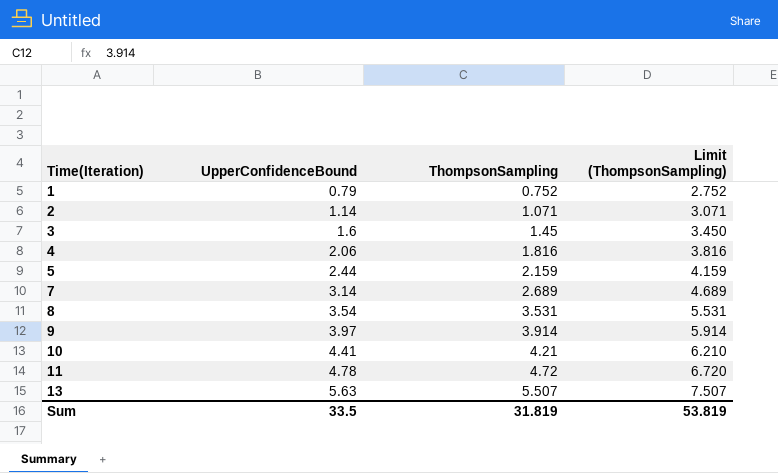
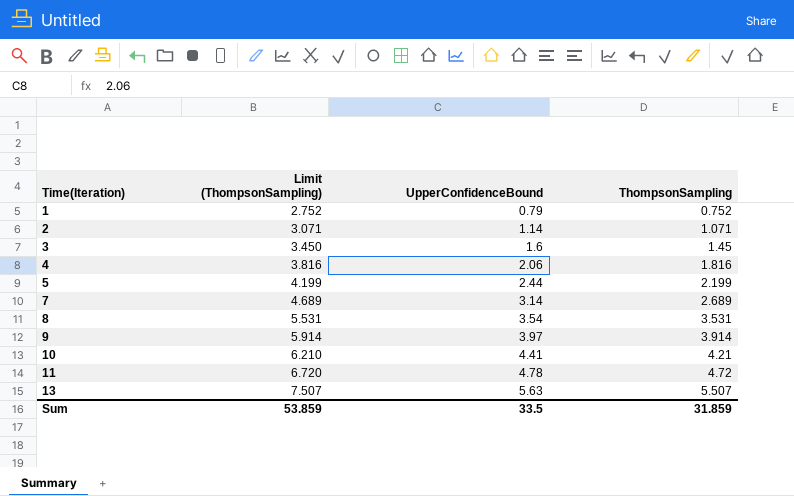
column Limit (ThompsonSampling) | position: 4 -> 2
5 | Limit (ThompsonSampling): 4.159 -> 4.199
5 | ThompsonSampling: 2.159 -> 2.199
Sum | Limit (ThompsonSampling): 53.819 -> 53.859
Sum | ThompsonSampling: 31.819 -> 31.859

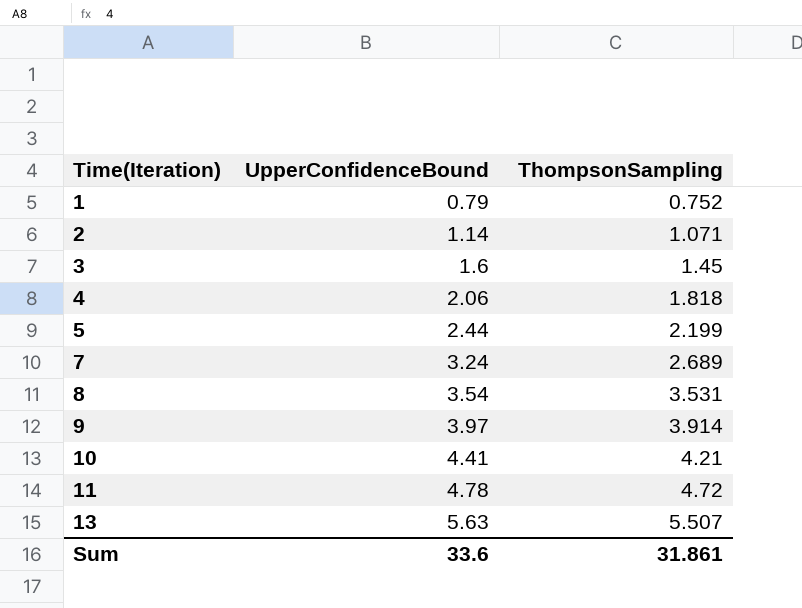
column Limit (ThompsonSampling) | formula: [ThompsonSampling] + 2 -> none
4 | ThompsonSampling: 1.816 -> 1.818
7 | UpperConfidenceBound: 3.14 -> 3.24
Sum | UpperConfidenceBound: 33.5 -> 33.6
Sum | ThompsonSampling: 31.859 -> 31.861

